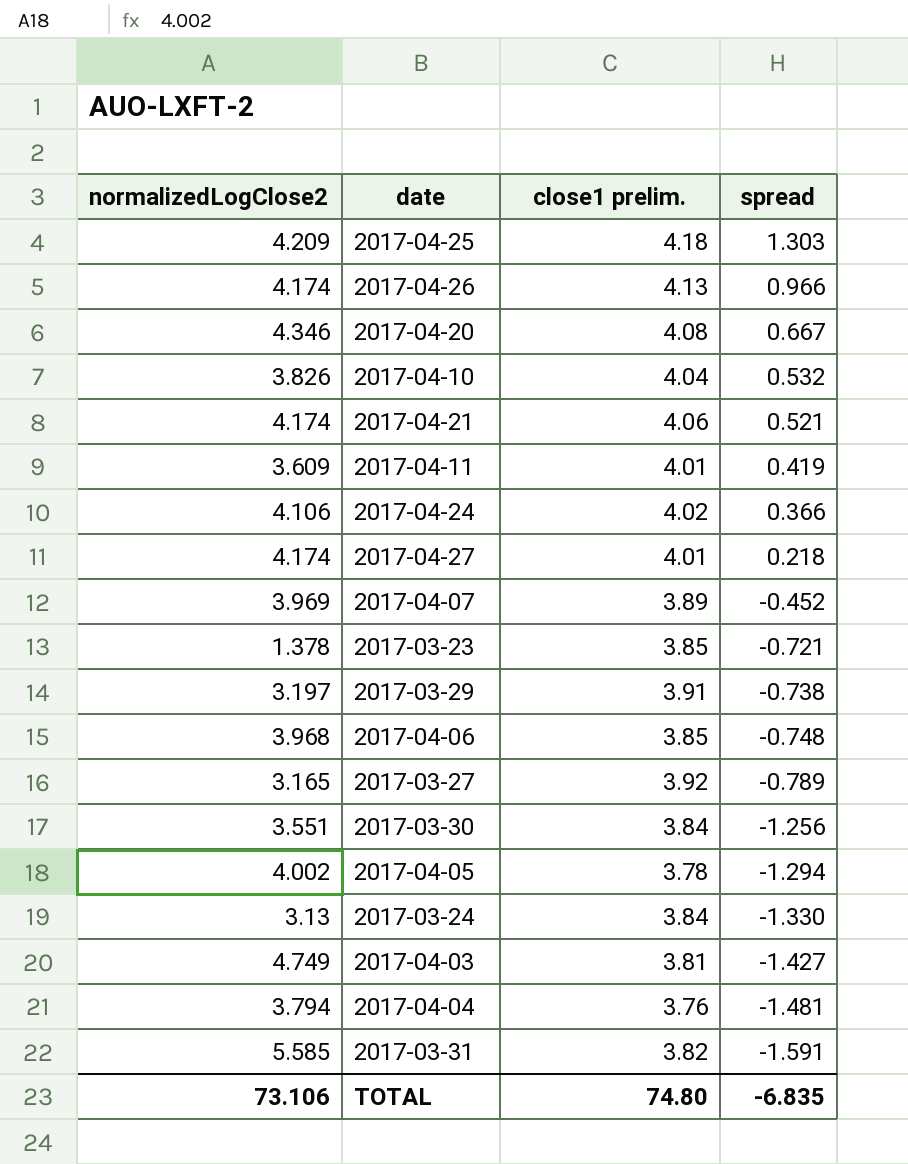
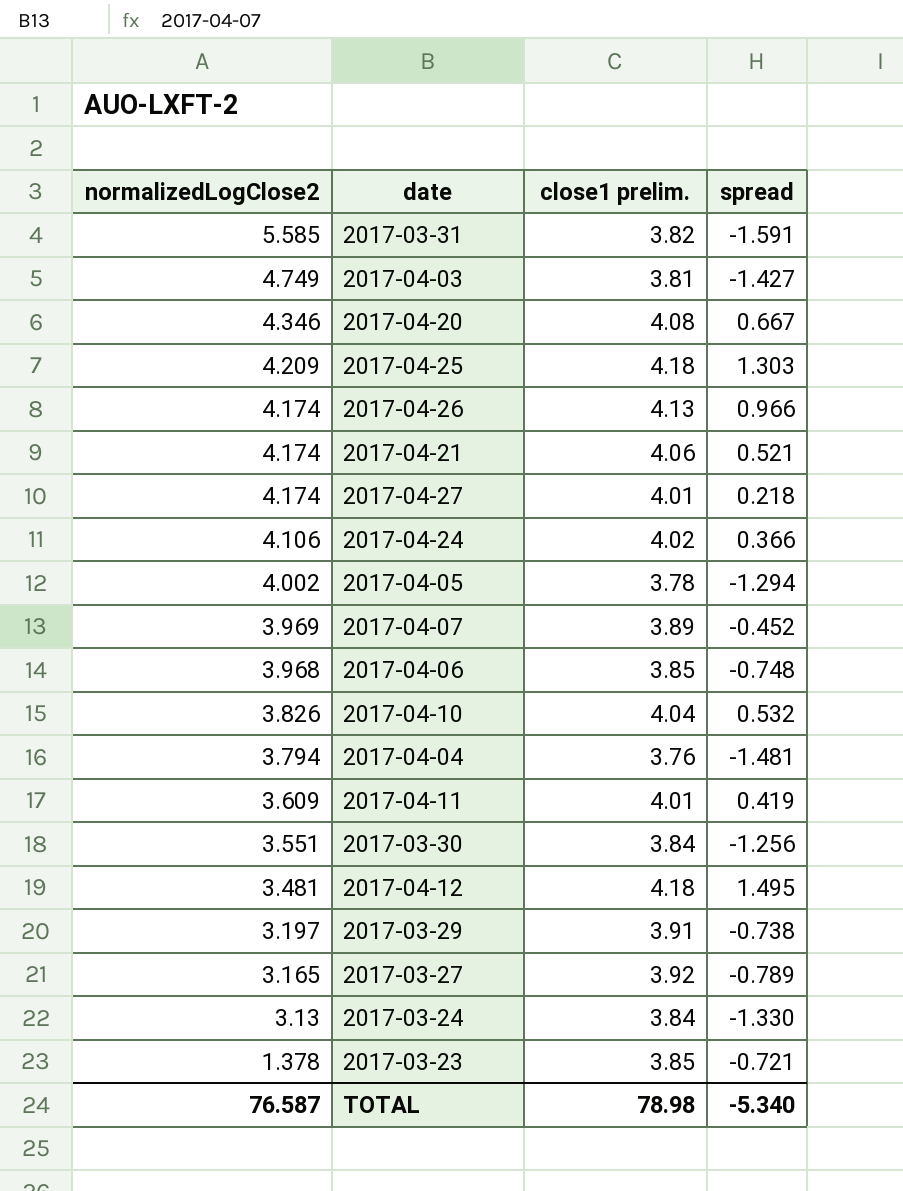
row order: spread descending -> normalizedLogClose2 descending
row 2017-04-12: none -> 3.481 | 4.18 | 1.495
TOTAL | normalizedLogClose2: 73.106 -> 76.587
TOTAL | close1 prelim.: 74.80 -> 78.98
TOTAL | spread: -6.835 -> -5.340

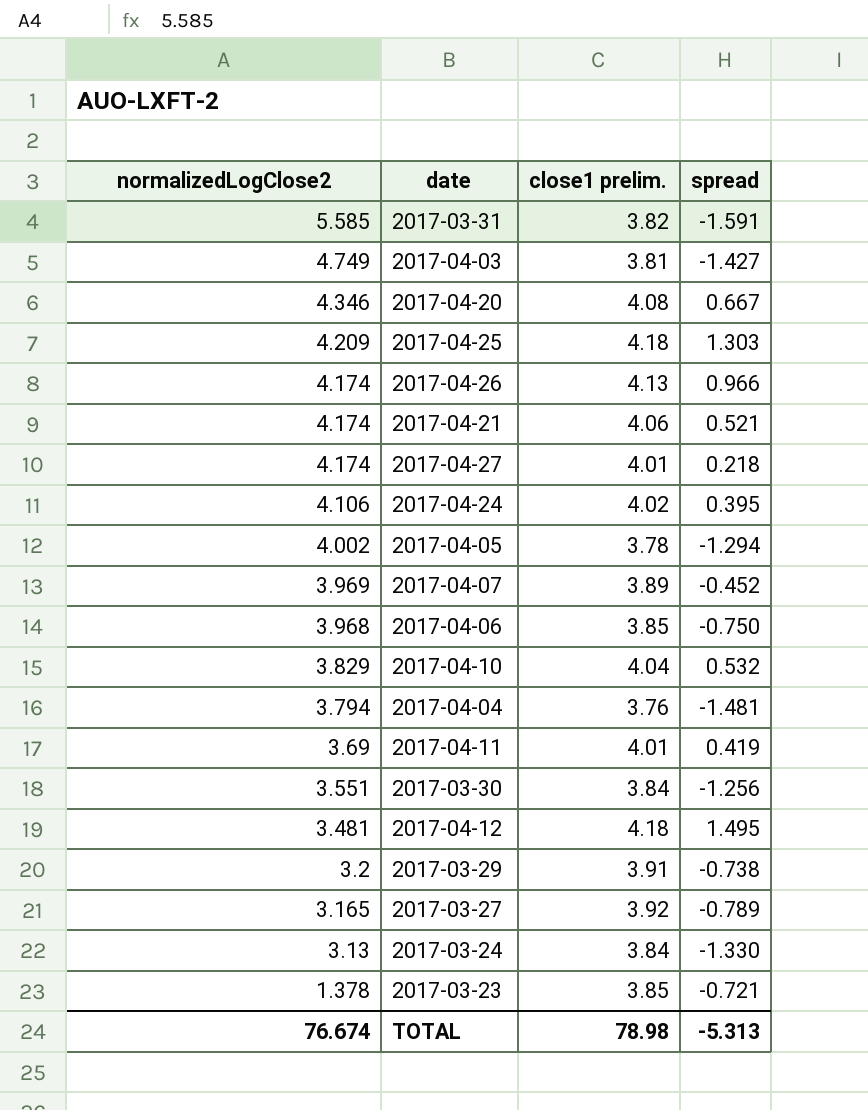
2017-04-24 | spread: 0.366 -> 0.395
2017-04-06 | spread: -0.748 -> -0.750
2017-04-10 | normalizedLogClose2: 3.826 -> 3.829
2017-04-11 | normalizedLogClose2: 3.609 -> 3.69
2017-03-29 | normalizedLogClose2: 3.197 -> 3.2
TOTAL | normalizedLogClose2: 76.587 -> 76.674
TOTAL | spread: -5.340 -> -5.313

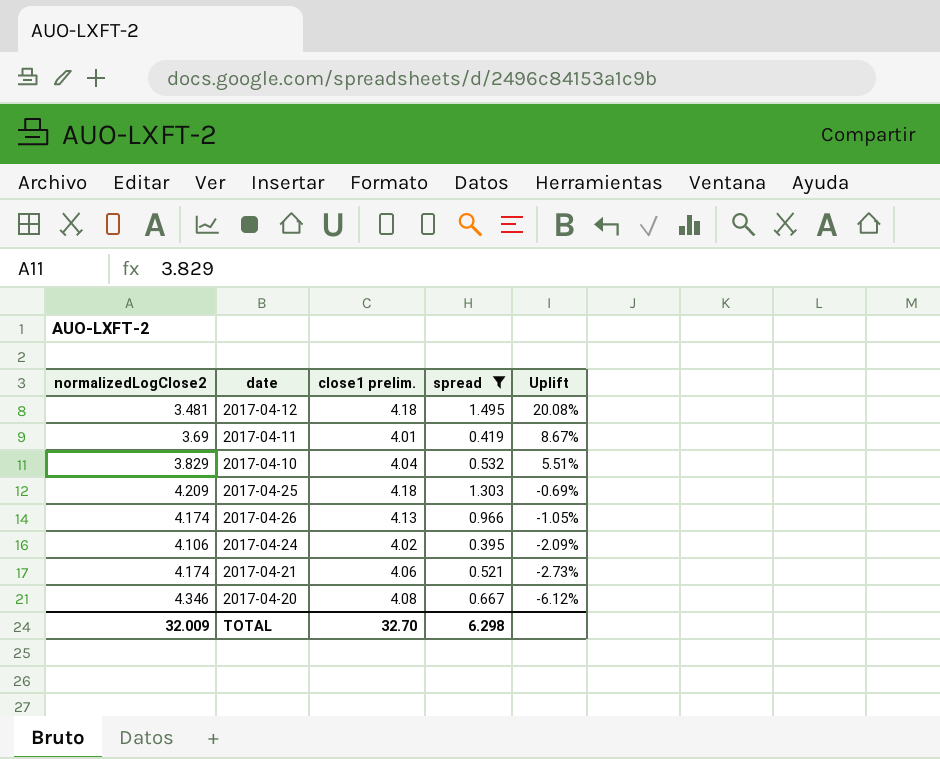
filter: none -> spread >= 0.395
row order: normalizedLogClose2 descending -> Uplift descending
column Uplift | formula: none -> ([close1 prelim.] - [normalizedLogClose2]) / [normalizedLogClose2]
TOTAL | normalizedLogClose2: 76.674 -> 32.009
TOTAL | close1 prelim.: 78.98 -> 32.70
TOTAL | spread: -5.313 -> 6.298

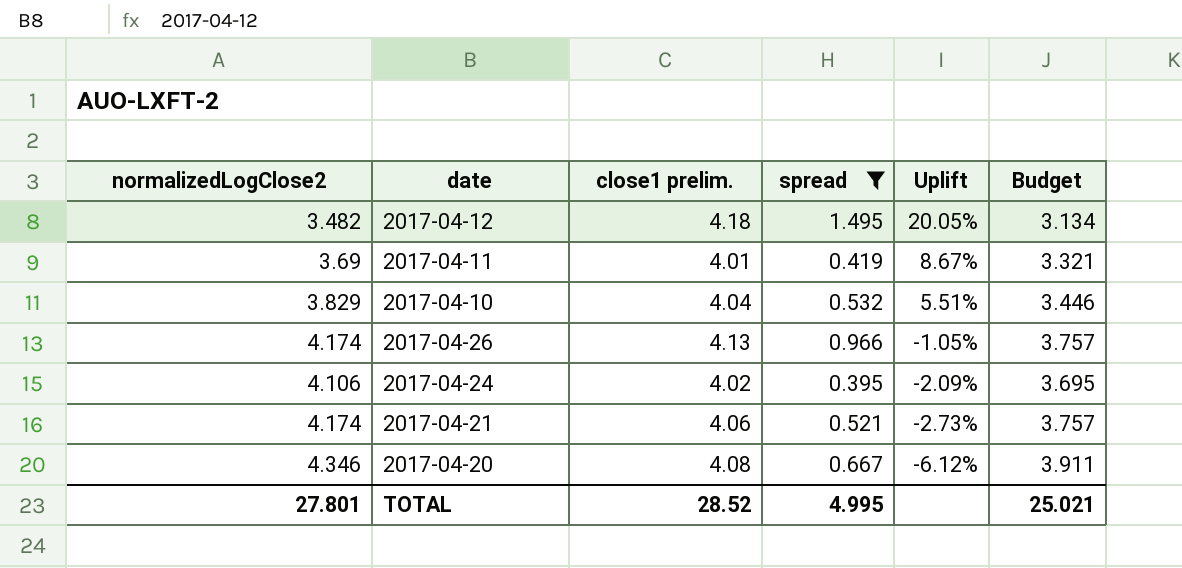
column Budget | formula: none -> [normalizedLogClose2] * 0.9
row 2017-04-25: 4.209 | 4.18 | 1.303 | -0.69% -> none
2017-04-12 | normalizedLogClose2: 3.481 -> 3.482
2017-04-12 | Uplift: 20.08% -> 20.05%
TOTAL | normalizedLogClose2: 32.009 -> 27.801
TOTAL | close1 prelim.: 32.70 -> 28.52
TOTAL | spread: 6.298 -> 4.995

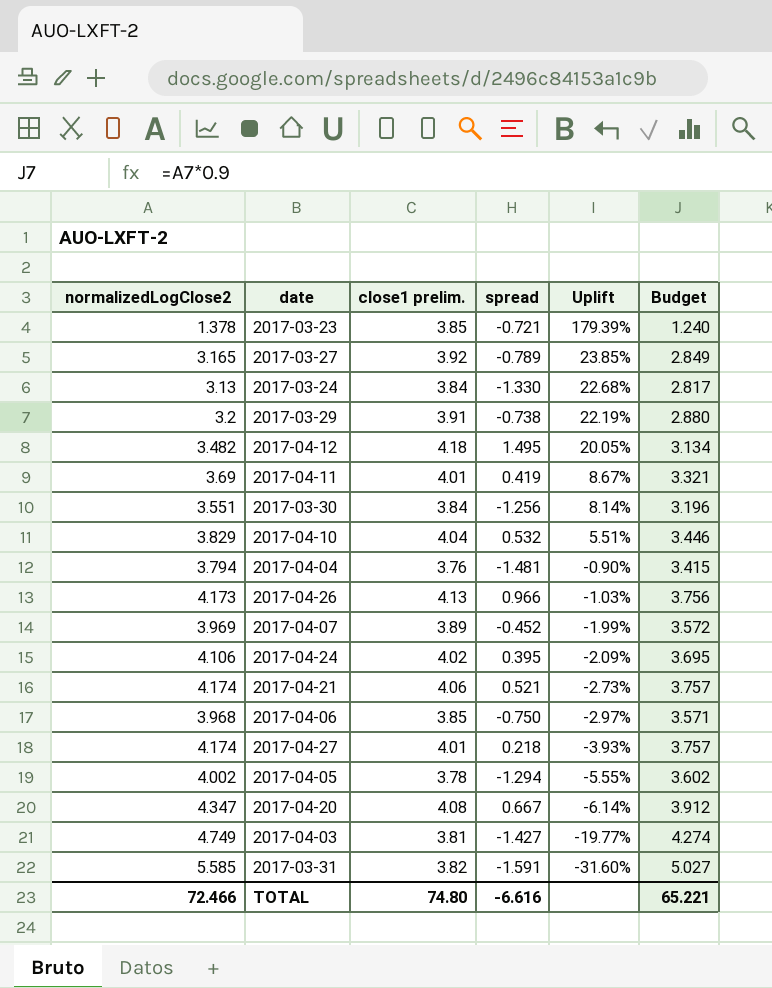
filter: spread >= 0.395 -> none
2017-04-26 | normalizedLogClose2: 4.174 -> 4.173
2017-04-26 | Uplift: -1.05% -> -1.03%
2017-04-26 | Budget: 3.757 -> 3.756
2017-04-20 | normalizedLogClose2: 4.346 -> 4.347
2017-04-20 | Uplift: -6.12% -> -6.14%
2017-04-20 | Budget: 3.911 -> 3.912
TOTAL | normalizedLogClose2: 27.801 -> 72.466
TOTAL | close1 prelim.: 28.52 -> 74.80
TOTAL | spread: 4.995 -> -6.616
TOTAL | Budget: 25.021 -> 65.221

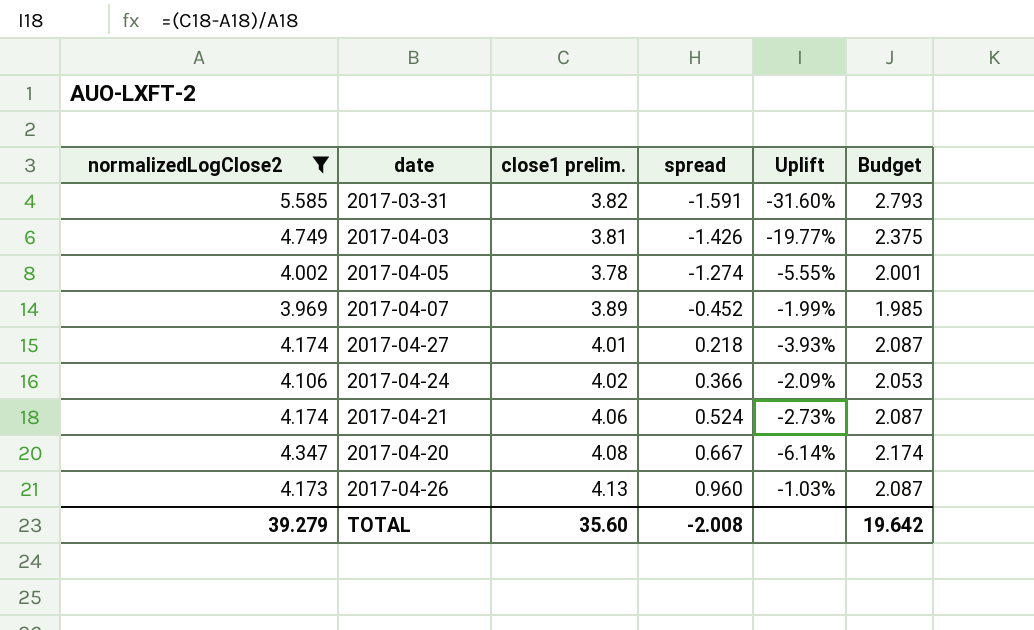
filter: none -> normalizedLogClose2 >= 3.969
row order: Uplift descending -> spread ascending
column Budget | formula: [normalizedLogClose2] * 0.9 -> [normalizedLogClose2] * 0.5
2017-04-03 | spread: -1.427 -> -1.426
2017-04-05 | spread: -1.294 -> -1.274
2017-04-24 | spread: 0.395 -> 0.366
2017-04-21 | spread: 0.521 -> 0.524
2017-04-26 | spread: 0.966 -> 0.960
TOTAL | normalizedLogClose2: 72.466 -> 39.279
TOTAL | close1 prelim.: 74.80 -> 35.60
TOTAL | spread: -6.616 -> -2.008
TOTAL | Budget: 65.221 -> 19.642

